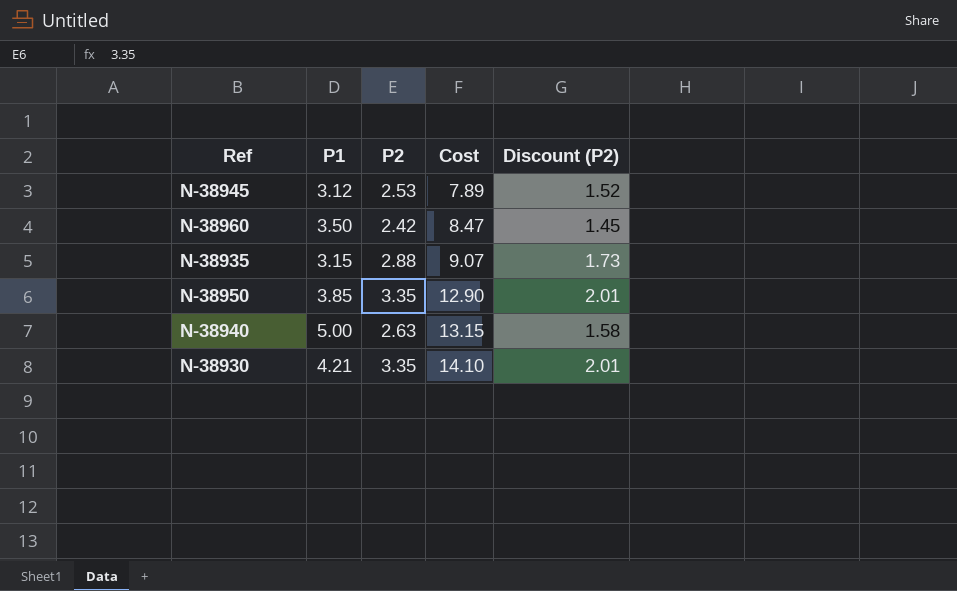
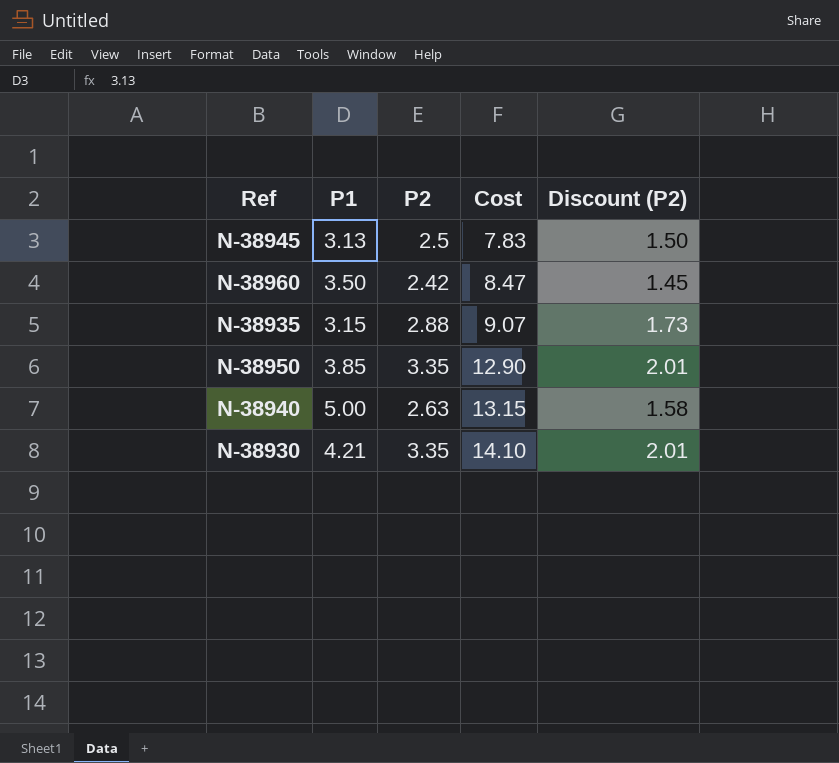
N-38945 | P1: 3.12 -> 3.13
N-38945 | P2: 2.53 -> 2.5
N-38945 | Cost: 7.89 -> 7.83
N-38945 | Discount (P2): 1.52 -> 1.50

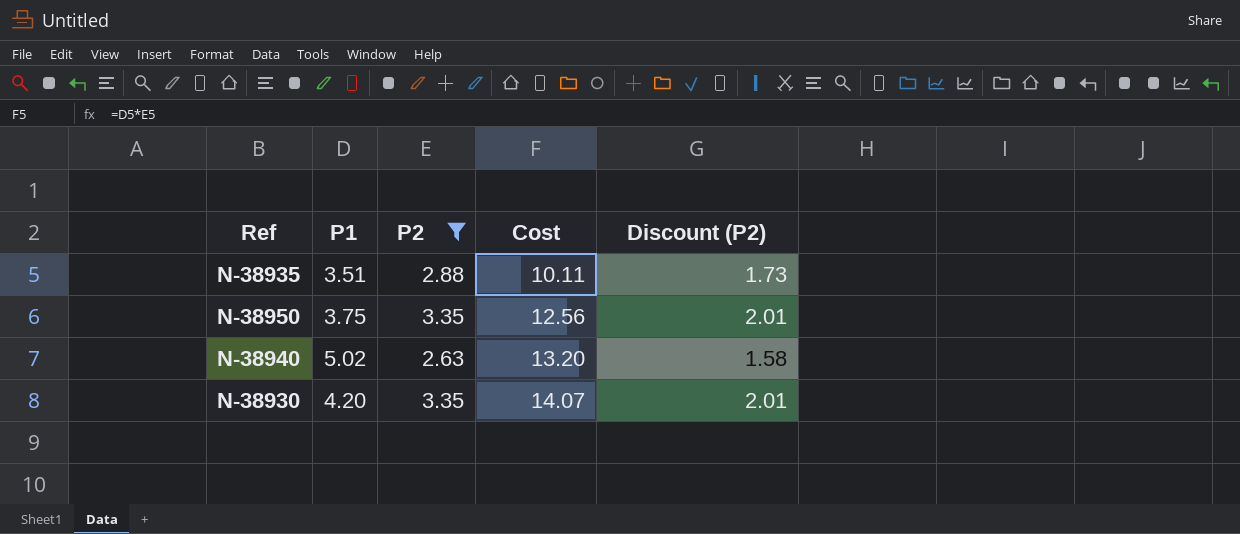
filter: none -> P2 >= 2.63
N-38935 | P1: 3.15 -> 3.51
N-38935 | Cost: 9.07 -> 10.11
N-38950 | P1: 3.85 -> 3.75
N-38950 | Cost: 12.90 -> 12.56
N-38940 | P1: 5.00 -> 5.02
N-38940 | Cost: 13.15 -> 13.20
N-38930 | P1: 4.21 -> 4.20
N-38930 | Cost: 14.10 -> 14.07

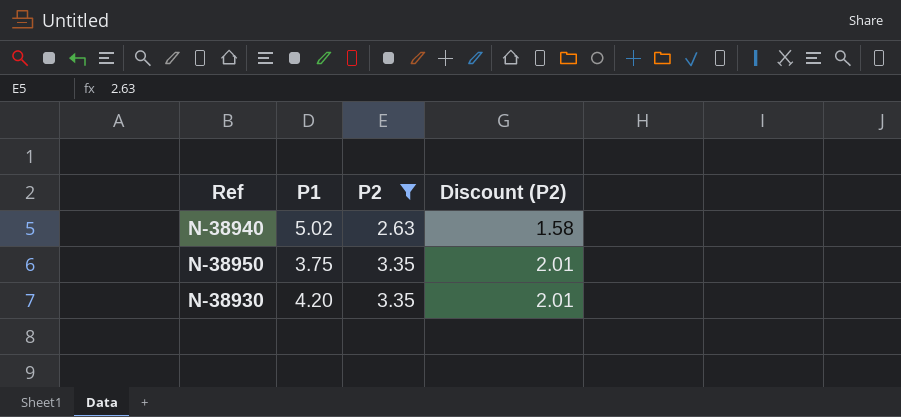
row order: Cost ascending -> P2 ascending
column Cost | formula: [P1] * [P2] -> none
row N-38935: 3.51 | 2.88 | 10.11 | 1.73 -> none

